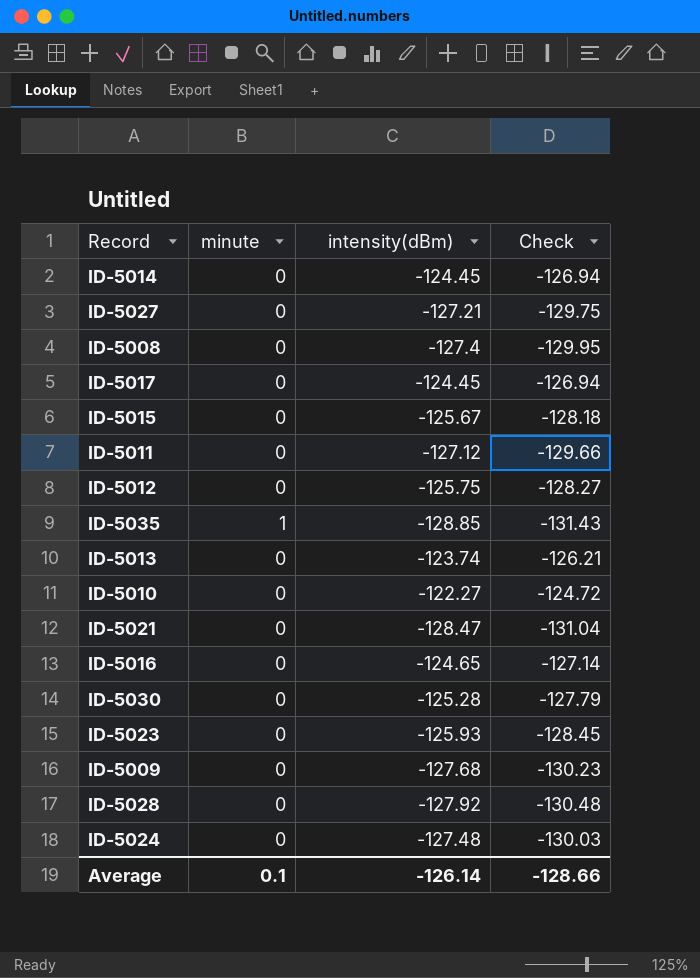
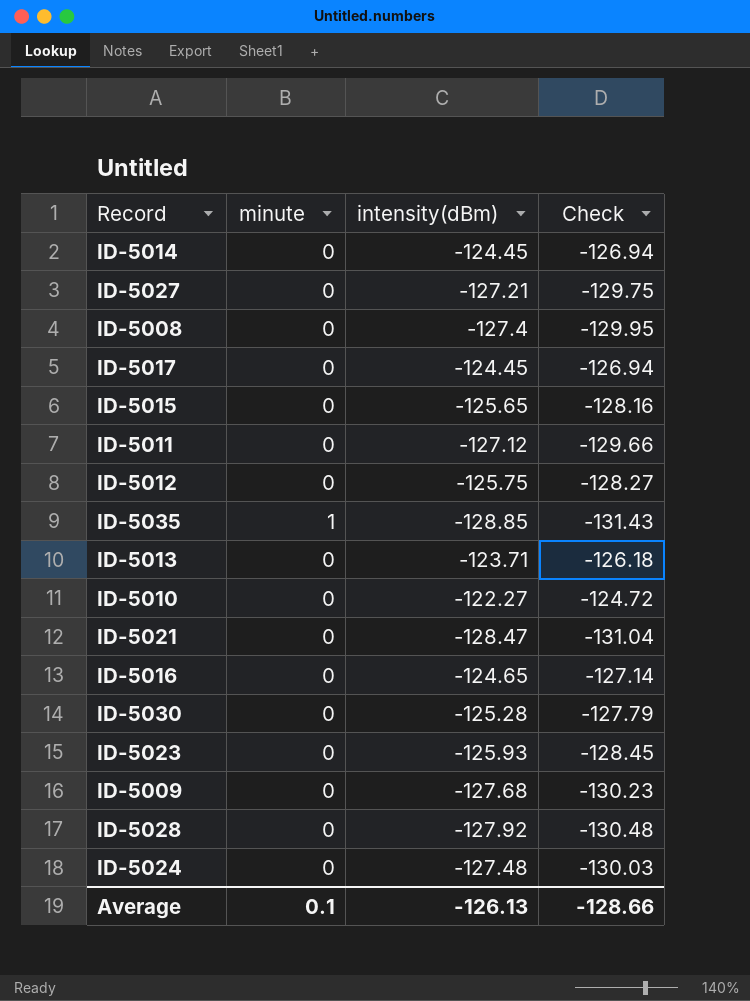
ID-5015 | intensity(dBm): -125.67 -> -125.65
ID-5015 | Check: -128.18 -> -128.16
ID-5013 | intensity(dBm): -123.74 -> -123.71
ID-5013 | Check: -126.21 -> -126.18
Average | intensity(dBm): -126.14 -> -126.13

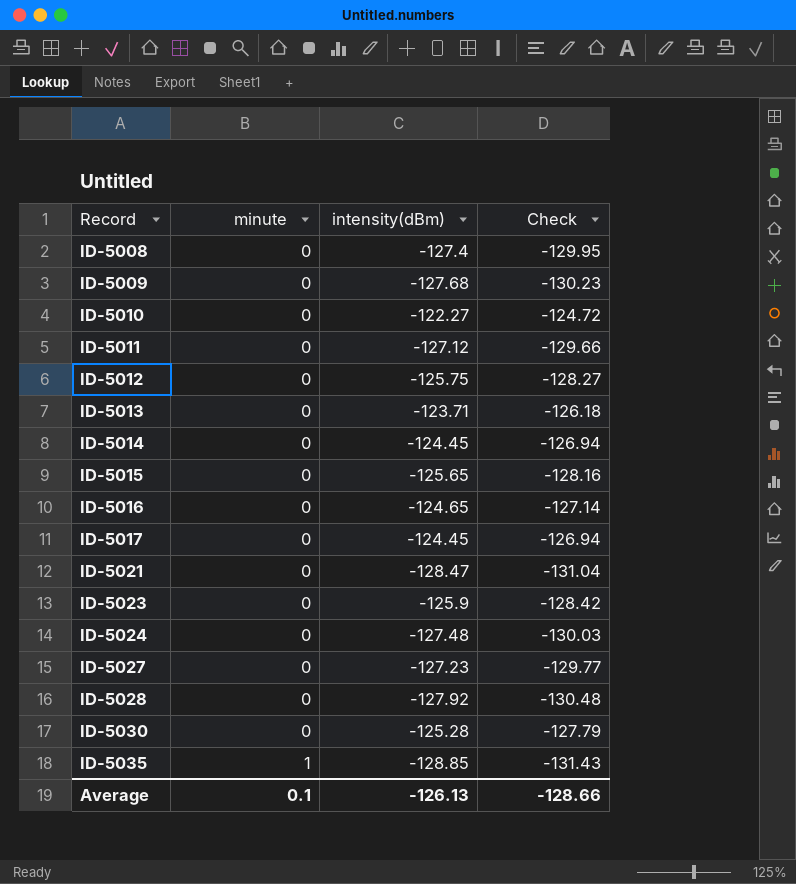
row order: none -> Record ascending
ID-5023 | intensity(dBm): -125.93 -> -125.9
ID-5023 | Check: -128.45 -> -128.42
ID-5027 | intensity(dBm): -127.21 -> -127.23
ID-5027 | Check: -129.75 -> -129.77

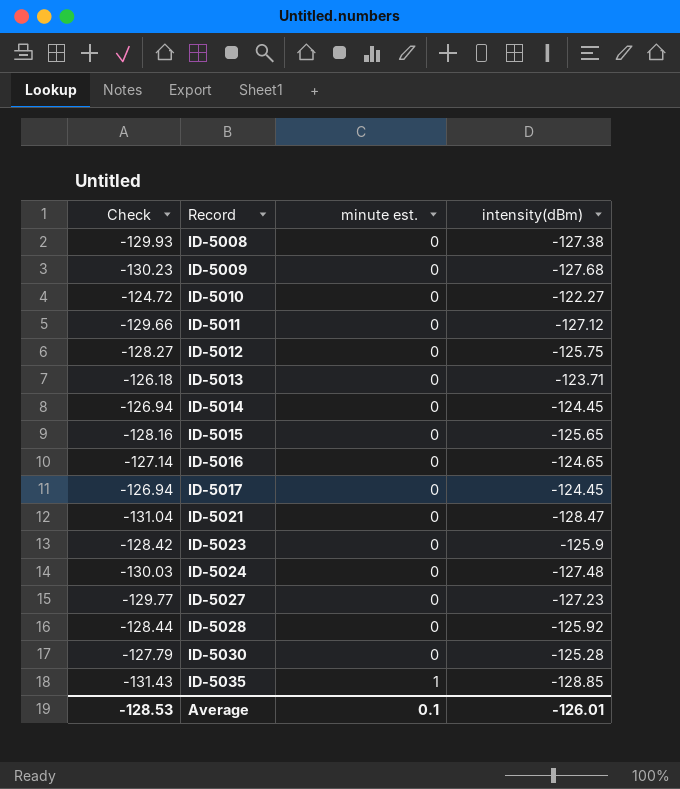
column Check | position: 4 -> 1
column name: minute -> minute est.
ID-5008 | Check: -129.95 -> -129.93
ID-5008 | intensity(dBm): -127.4 -> -127.38
ID-5028 | Check: -130.48 -> -128.44
ID-5028 | intensity(dBm): -127.92 -> -125.92
Average | Check: -128.66 -> -128.53
Average | intensity(dBm): -126.13 -> -126.01

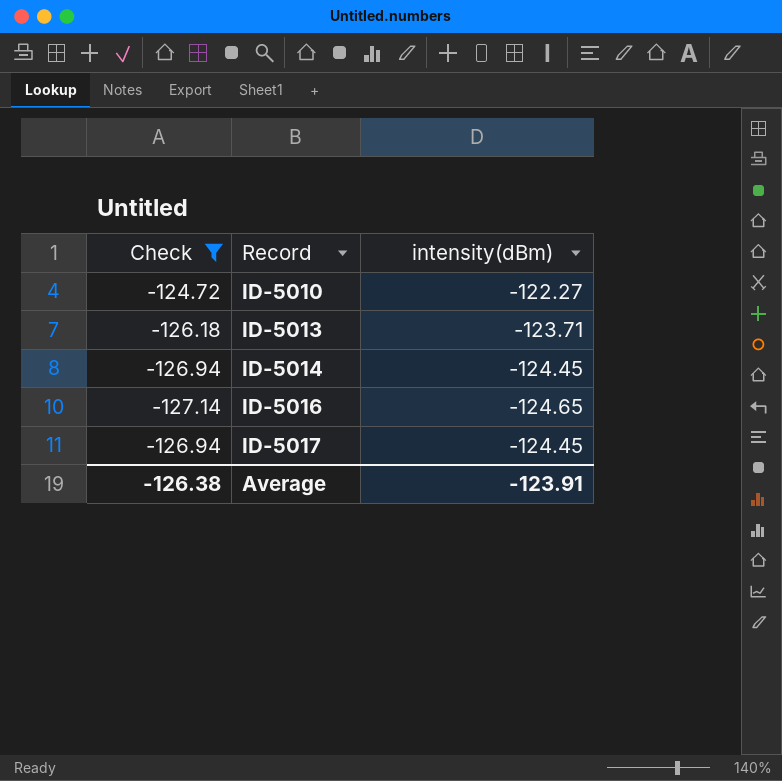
filter: none -> Check >= -127.14
column minute est. | position: 3 -> none
Average | Check: -128.53 -> -126.38
Average | intensity(dBm): -126.01 -> -123.91

